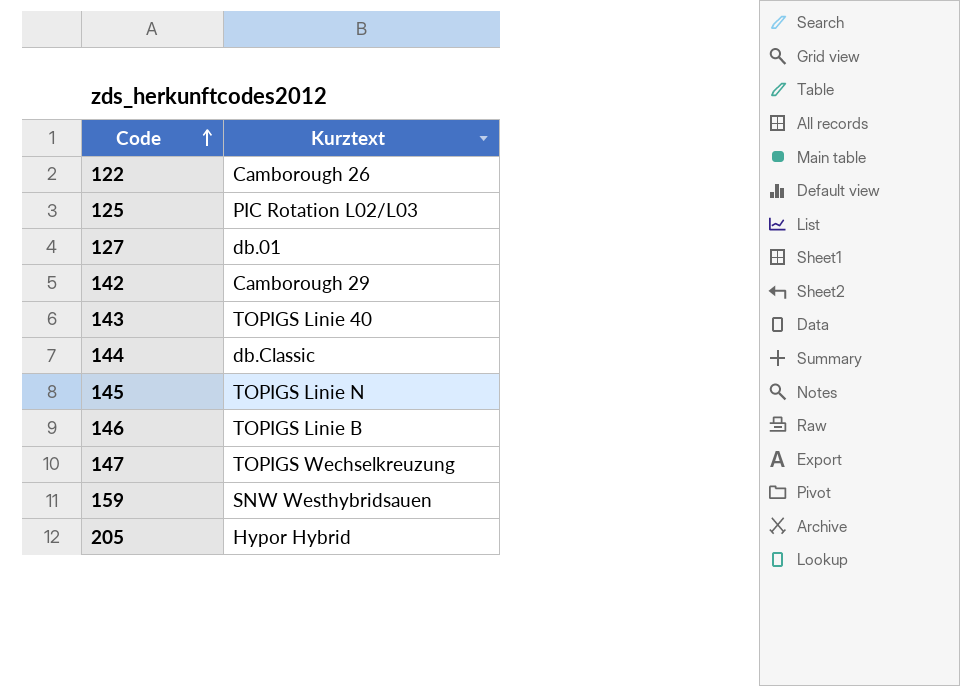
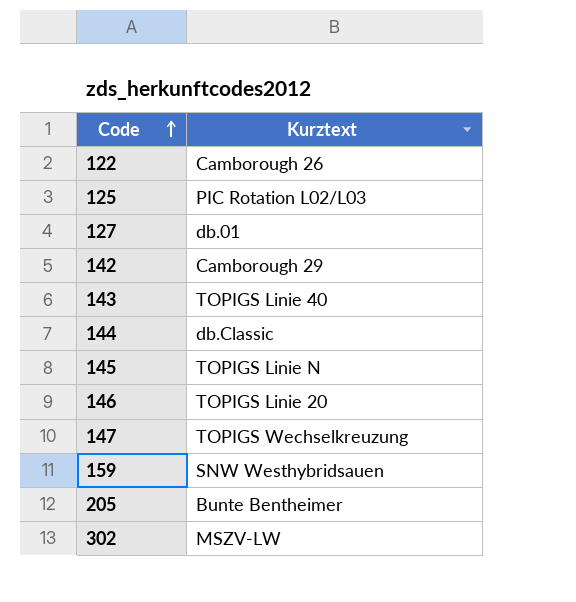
146 | Kurztext: TOPIGS Linie B -> TOPIGS Linie 20
205 | Kurztext: Hypor Hybrid -> Bunte Bentheimer
row 302: none -> MSZV-LW

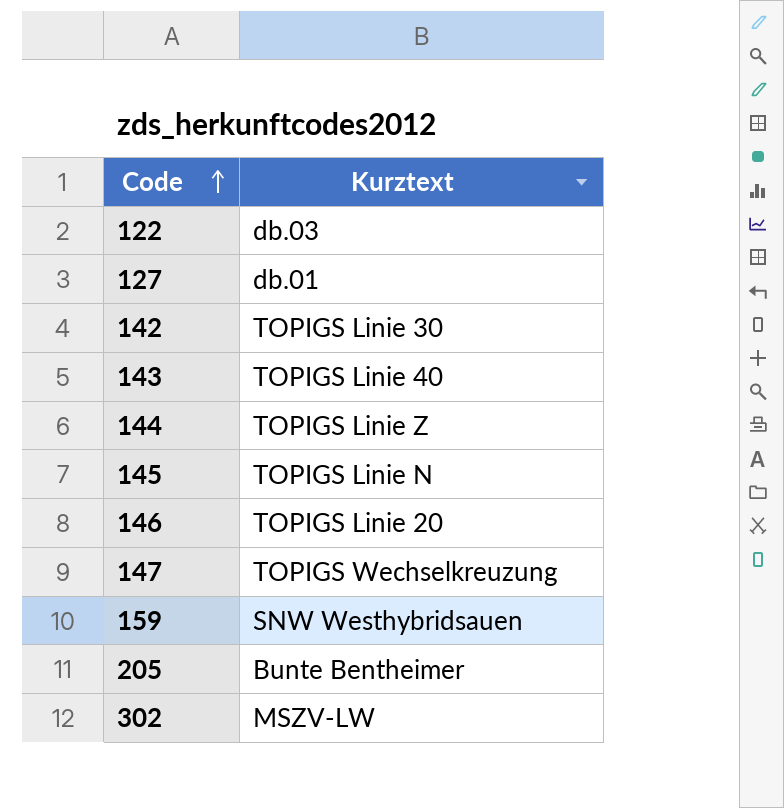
row 125: PIC Rotation L02/L03 -> none
122 | Kurztext: Camborough 26 -> db.03
142 | Kurztext: Camborough 29 -> TOPIGS Linie 30
144 | Kurztext: db.Classic -> TOPIGS Linie Z

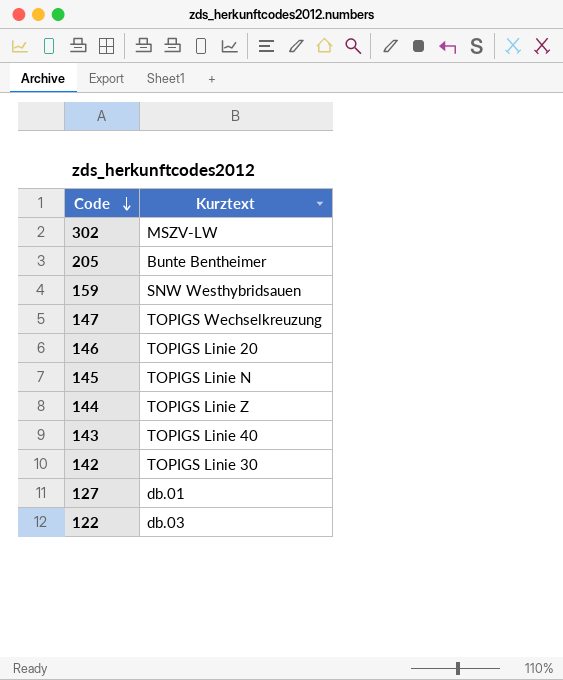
row order: Code ascending -> Code descending

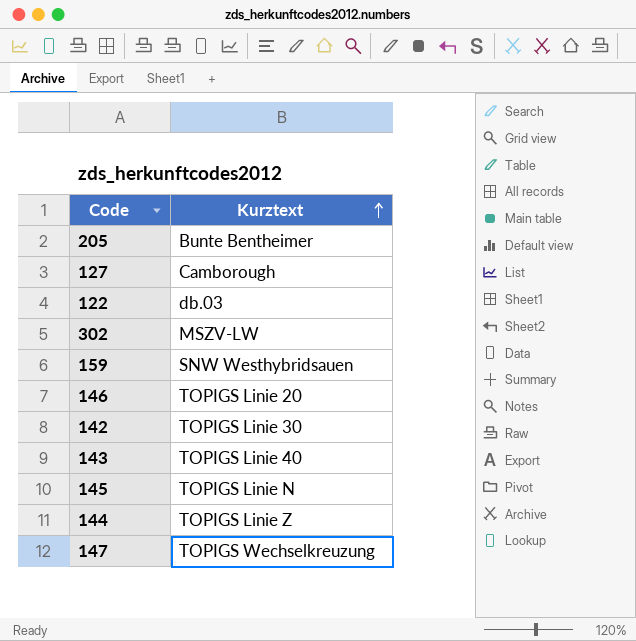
row order: Code descending -> Kurztext ascending
127 | Kurztext: db.01 -> Camborough

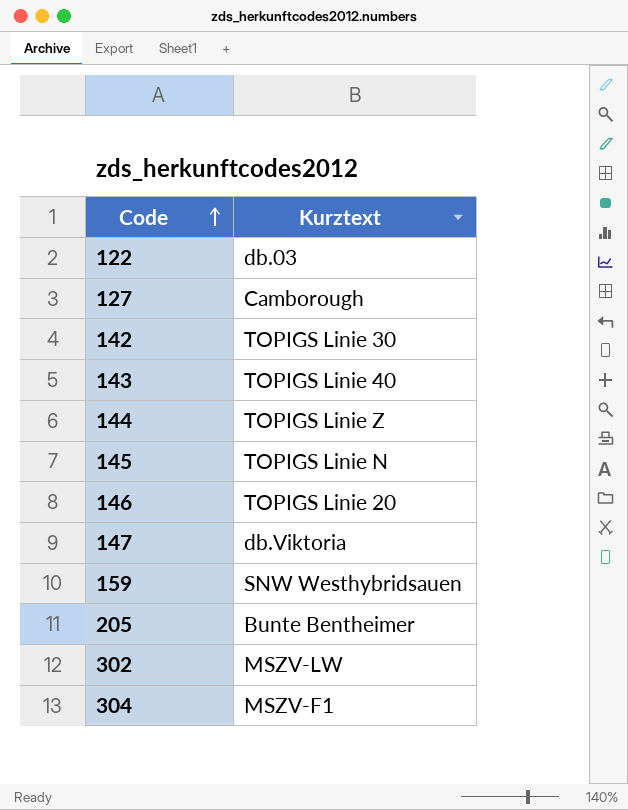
row order: Kurztext ascending -> Code ascending
147 | Kurztext: TOPIGS Wechselkreuzung -> db.Viktoria
row 304: none -> MSZV-F1

